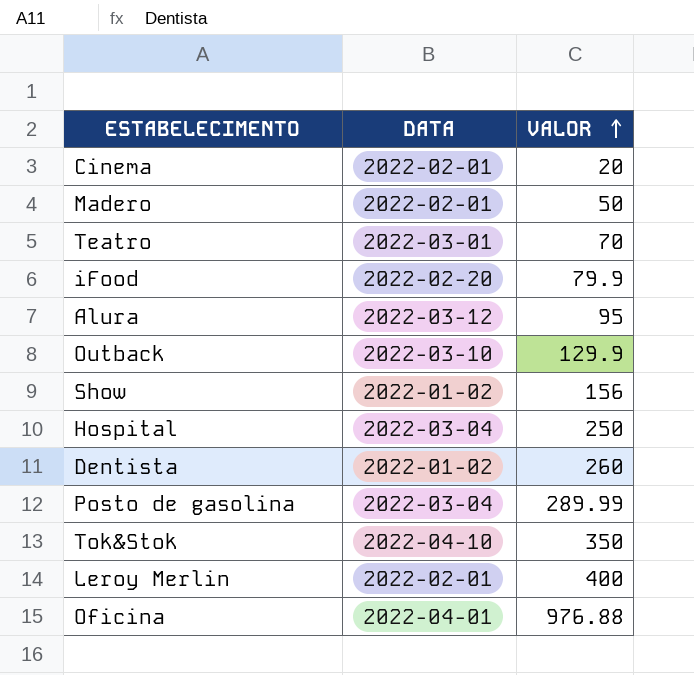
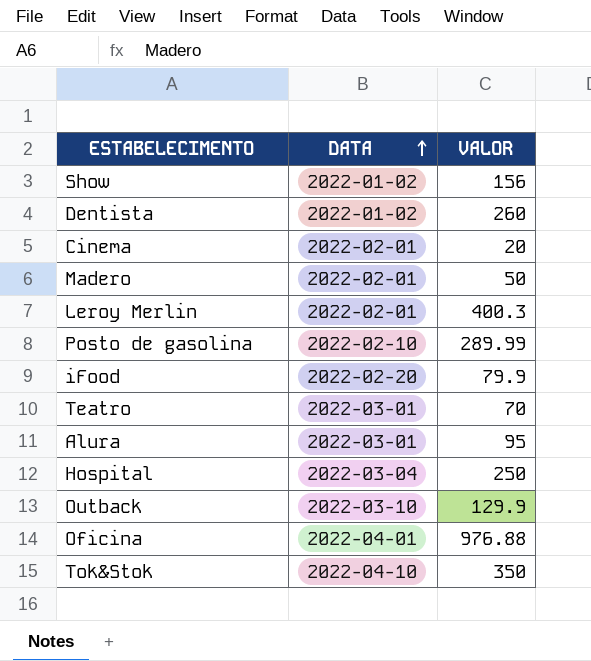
row order: VALOR ascending -> DATA ascending
Leroy Merlin | VALOR: 400 -> 400.3
Posto de gasolina | DATA: 2022-03-04 -> 2022-02-10
Alura | DATA: 2022-03-12 -> 2022-03-01

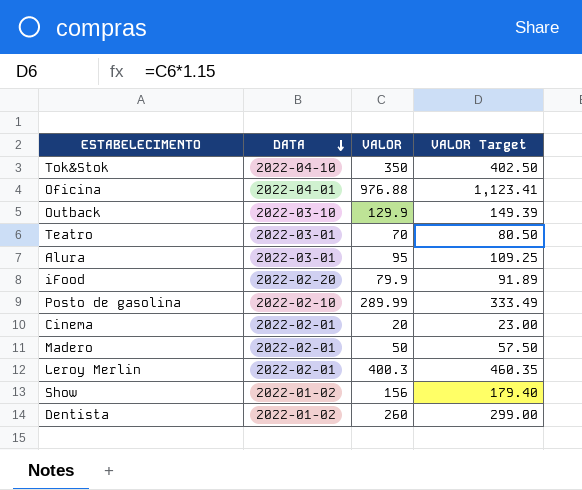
row order: DATA ascending -> DATA descending
column VALOR Target | formula: none -> [VALOR] * 1.15
row Hospital: 2022-03-04 | 250 -> none

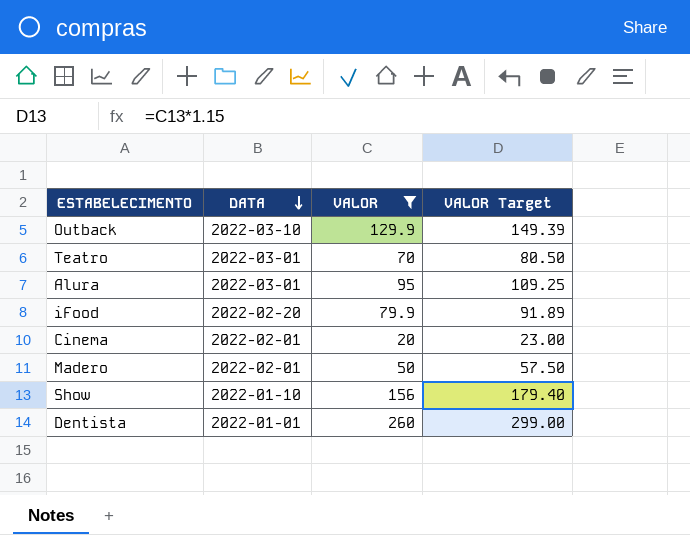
filter: none -> VALOR <= 260
Show | DATA: 2022-01-02 -> 2022-01-10
Dentista | DATA: 2022-01-02 -> 2022-01-01

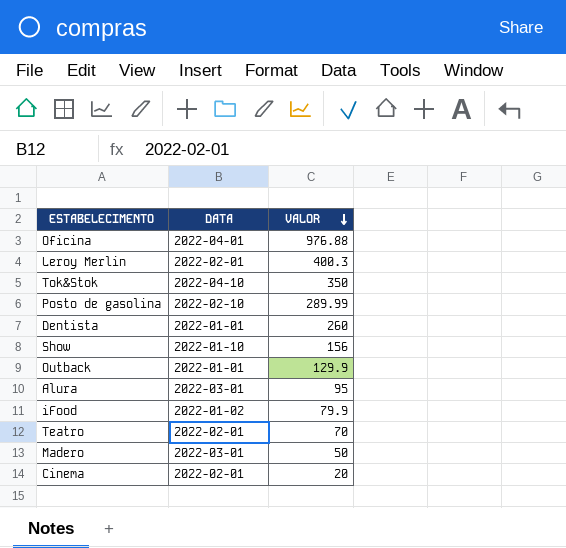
filter: VALOR <= 260 -> none
row order: DATA descending -> VALOR descending
column VALOR Target | formula: [VALOR] * 1.15 -> none
Outback | DATA: 2022-03-10 -> 2022-01-01
iFood | DATA: 2022-02-20 -> 2022-01-02
Teatro | DATA: 2022-03-01 -> 2022-02-01
Madero | DATA: 2022-02-01 -> 2022-03-01

